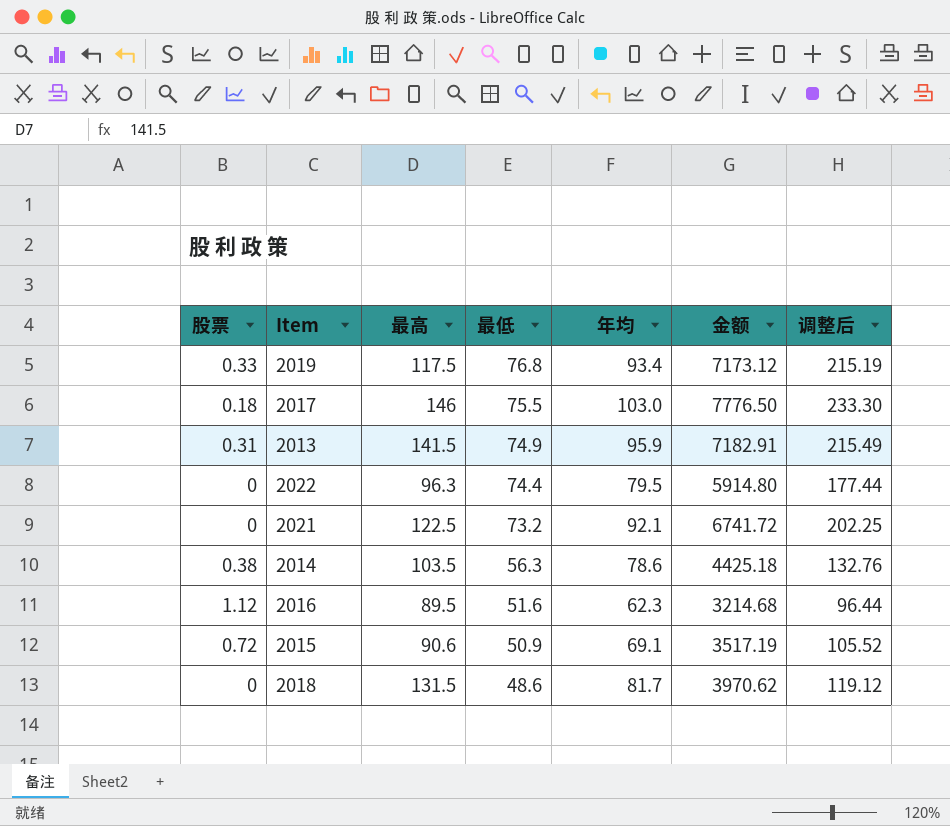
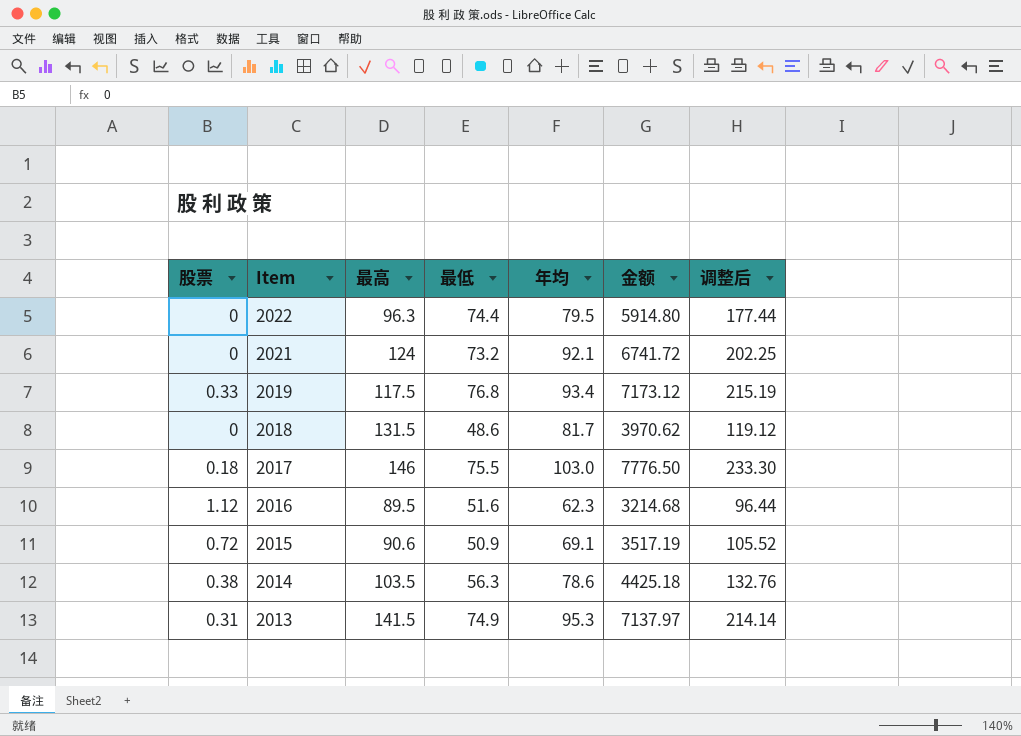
row order: 最低 descending -> Item descending
2021 | 最高: 122.5 -> 124
2013 | 年均: 95.9 -> 95.3
2013 | 金额: 7182.91 -> 7137.97
2013 | 调整后: 215.49 -> 214.14

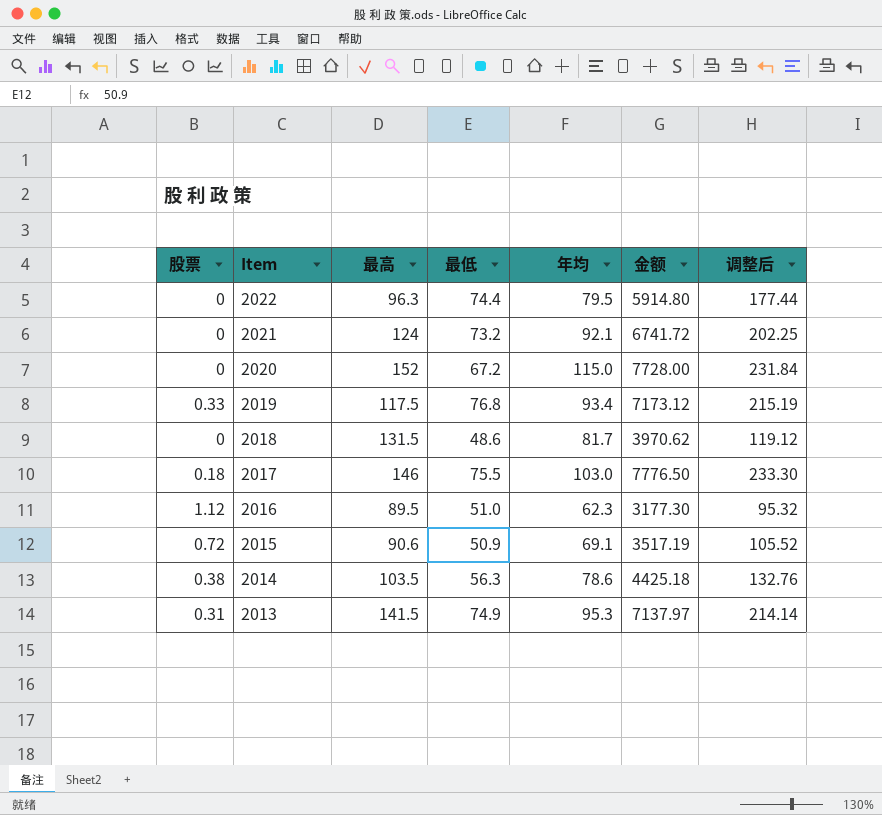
row 2020: none -> 0 | 152 | 67.2 | 115.0 | 7728.00 | 231.84
2016 | 最低: 51.6 -> 51.0
2016 | 金额: 3214.68 -> 3177.30
2016 | 调整后: 96.44 -> 95.32

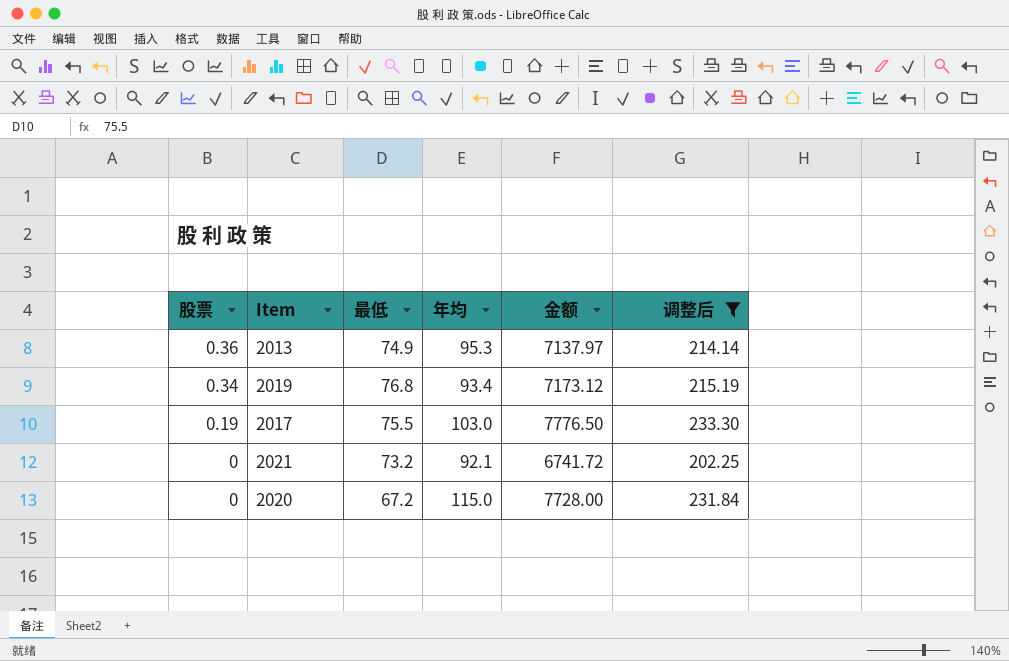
filter: none -> 调整后 >= 202.25
row order: Item descending -> 股票 descending
column 最高 | position: 3 -> none
2013 | 股票: 0.31 -> 0.36
2019 | 股票: 0.33 -> 0.34
2017 | 股票: 0.18 -> 0.19

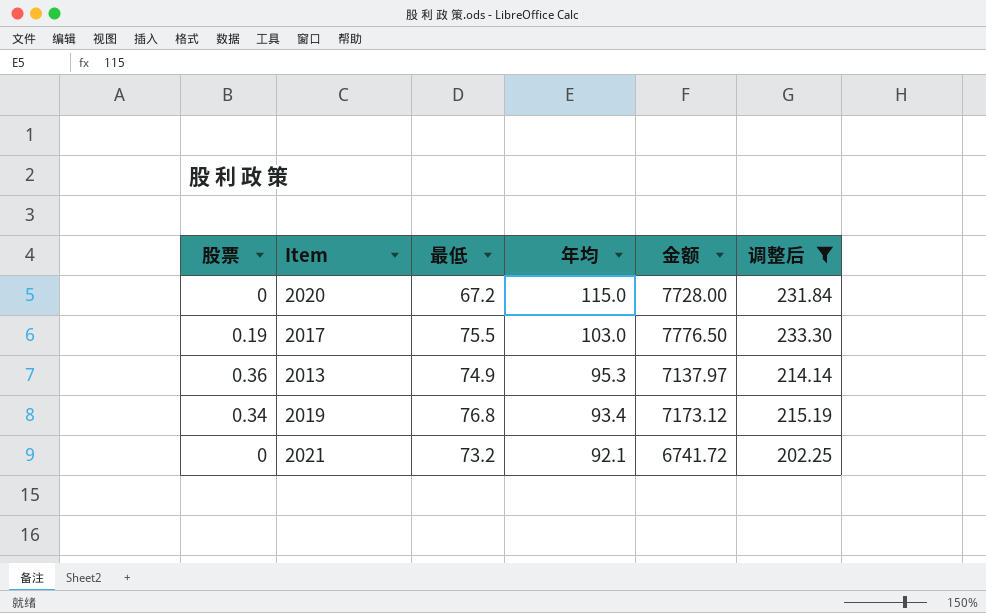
row order: 股票 descending -> 年均 descending

